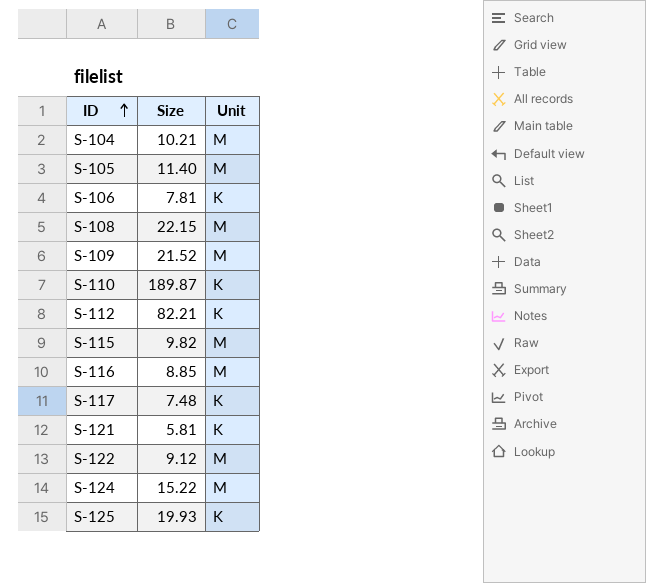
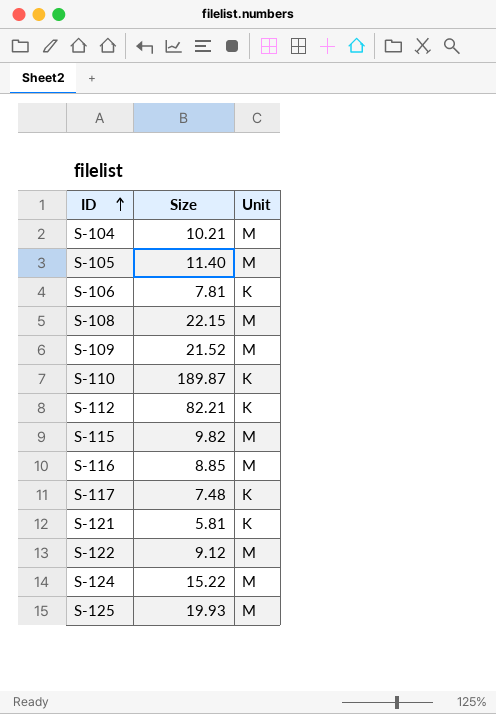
S-125 | Unit: K -> M

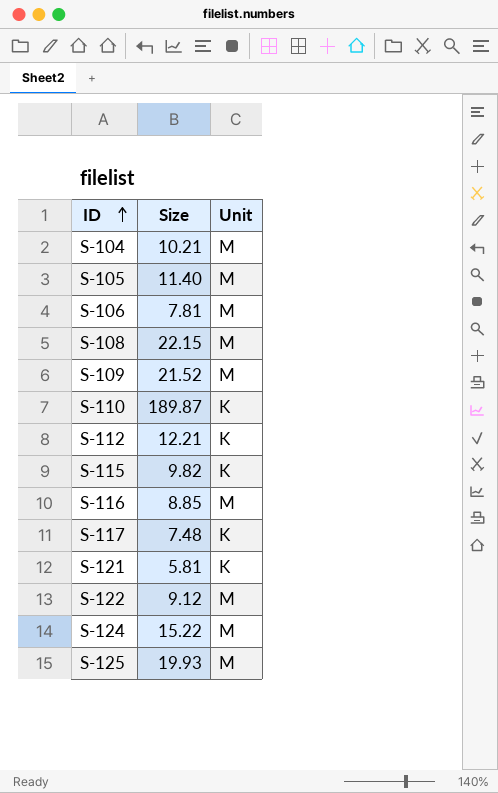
S-106 | Unit: K -> M
S-112 | Size: 82.21 -> 12.21
S-115 | Unit: M -> K

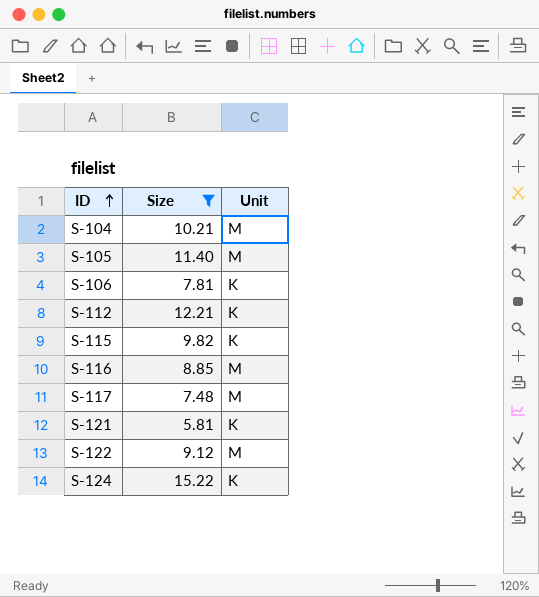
filter: none -> Size <= 15.22
S-106 | Unit: M -> K
S-117 | Unit: K -> M
S-124 | Unit: M -> K

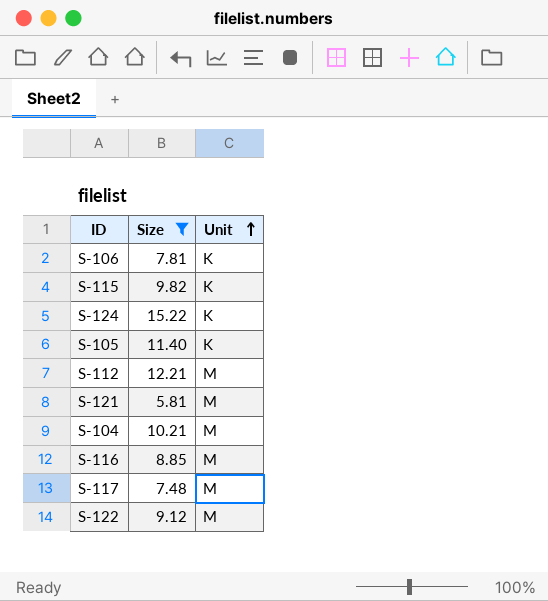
row order: ID ascending -> Unit ascending
S-105 | Unit: M -> K
S-112 | Unit: K -> M
S-121 | Unit: K -> M

